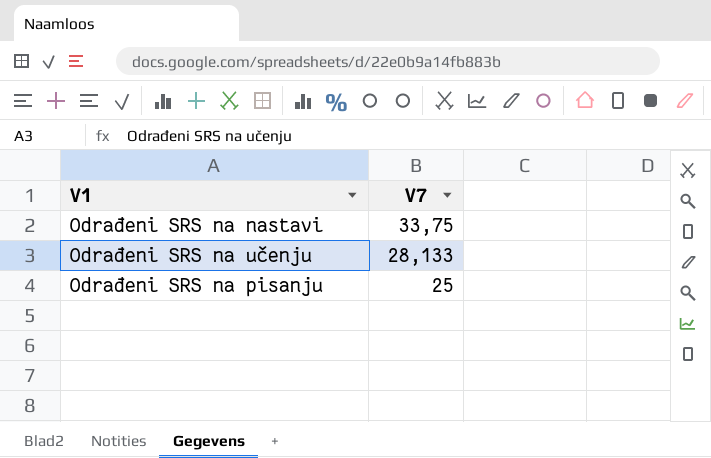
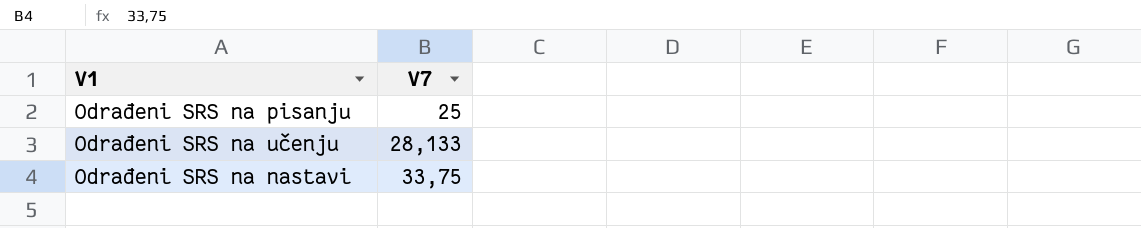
row order: V7 descending -> V7 ascending

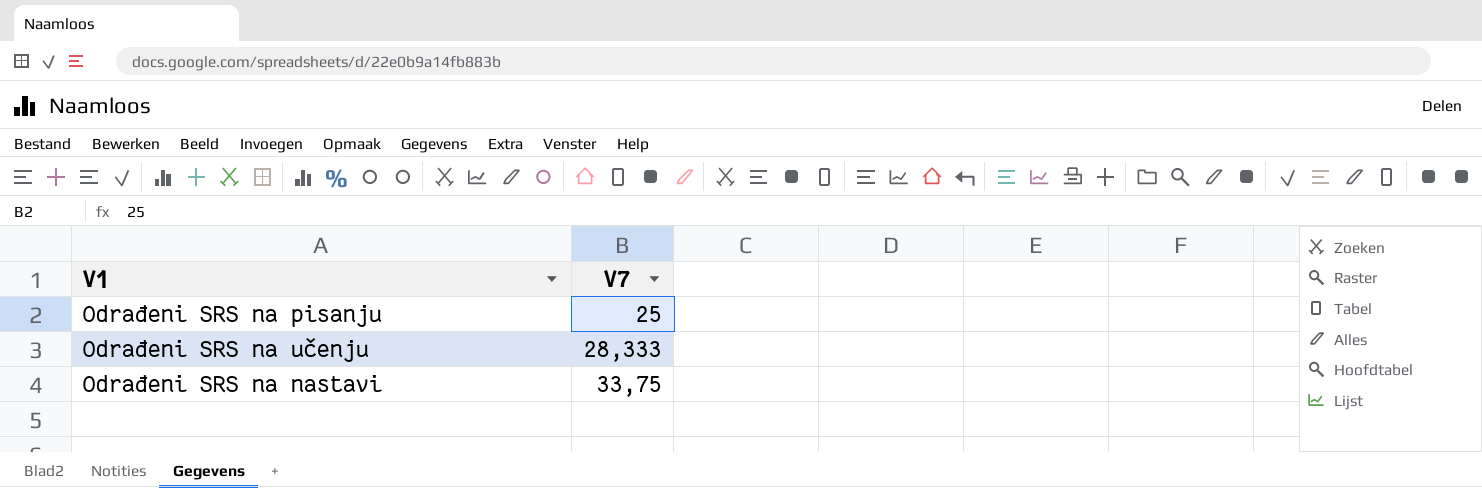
Odrađeni SRS na učenju | V7: 28,133 -> 28,333

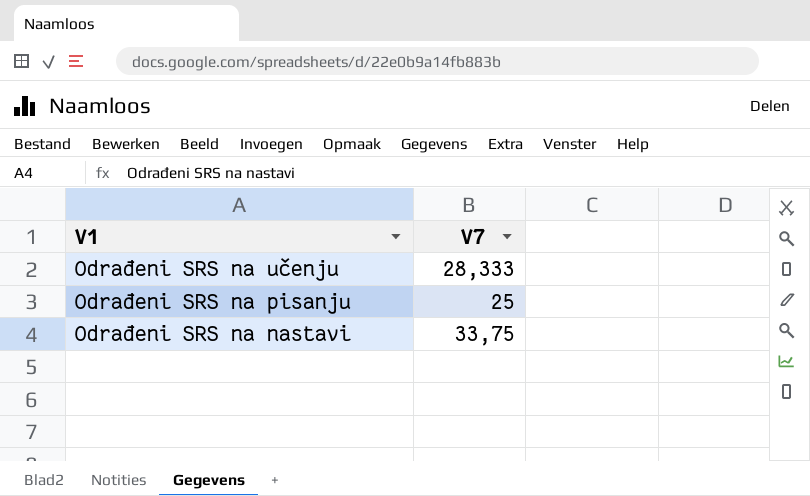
row order: V7 ascending -> V1 descending

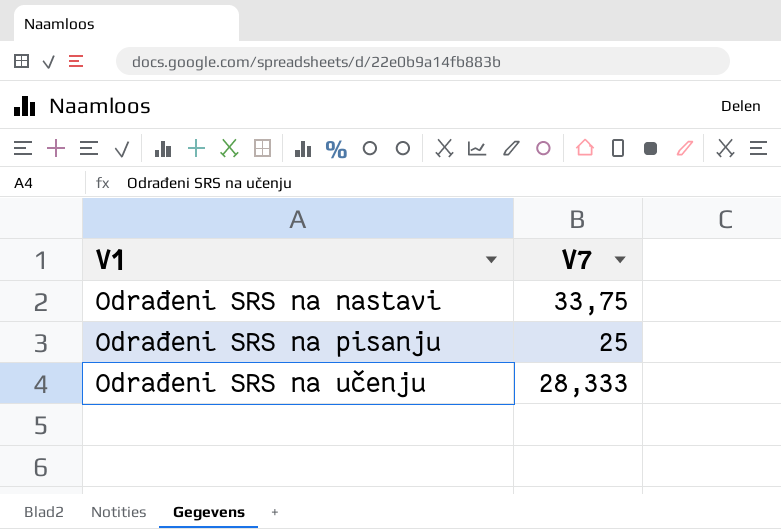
row order: V1 descending -> V1 ascending

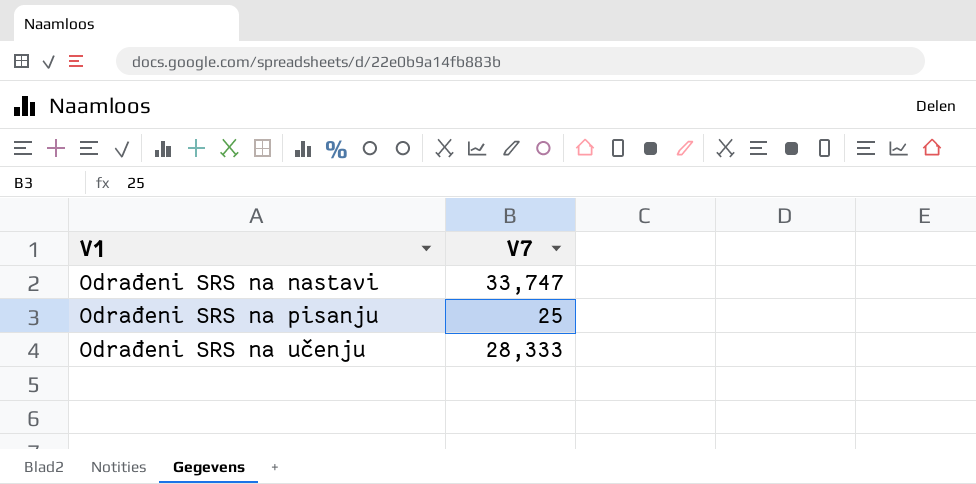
Odrađeni SRS na nastavi | V7: 33,75 -> 33,747

